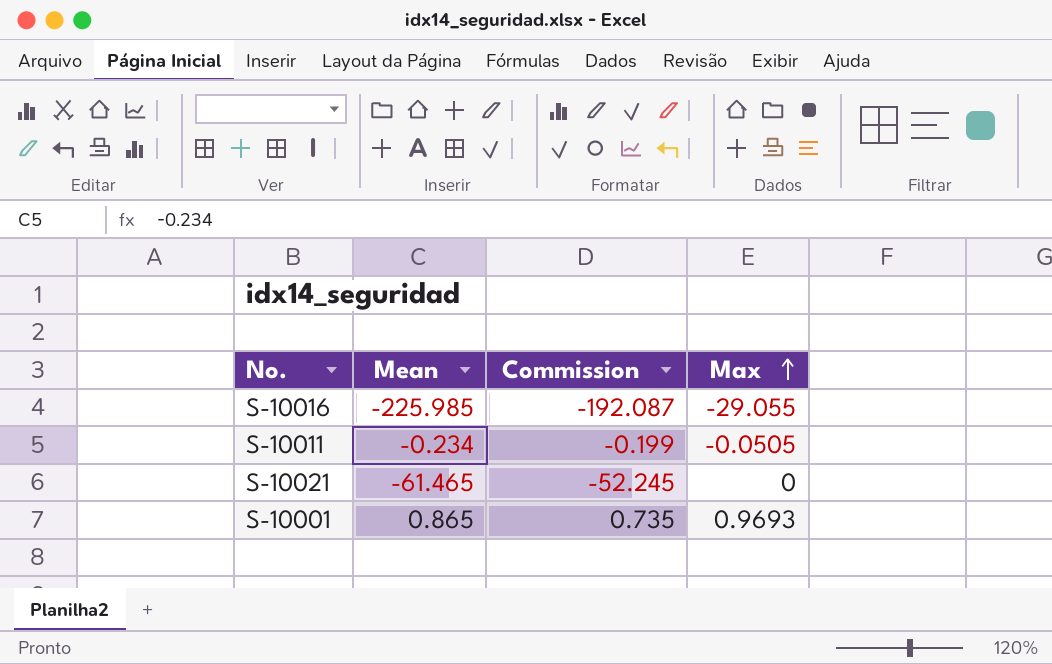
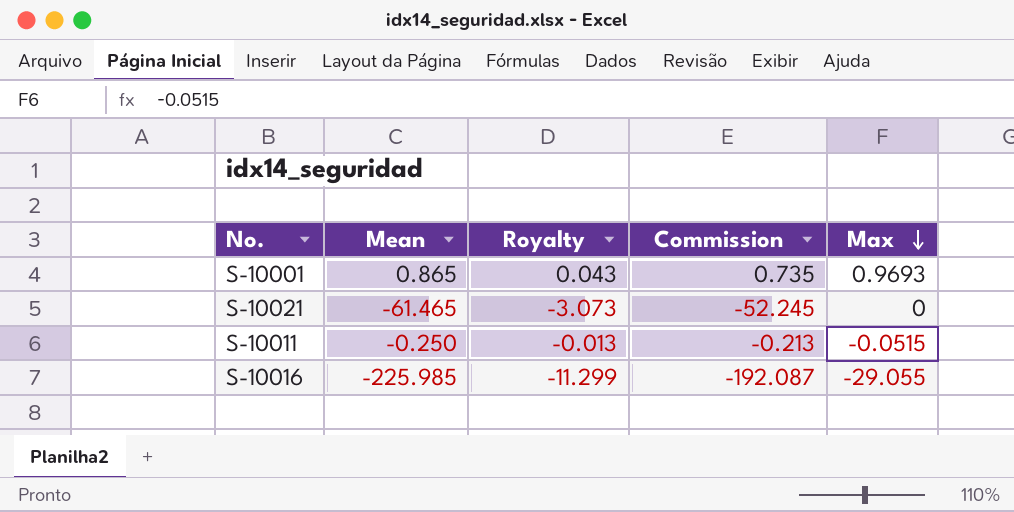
row order: Max ascending -> Max descending
column Royalty | formula: none -> [Mean] * 0.05
S-10011 | Mean: -0.234 -> -0.250
S-10011 | Commission: -0.199 -> -0.213
S-10011 | Max: -0.0505 -> -0.0515

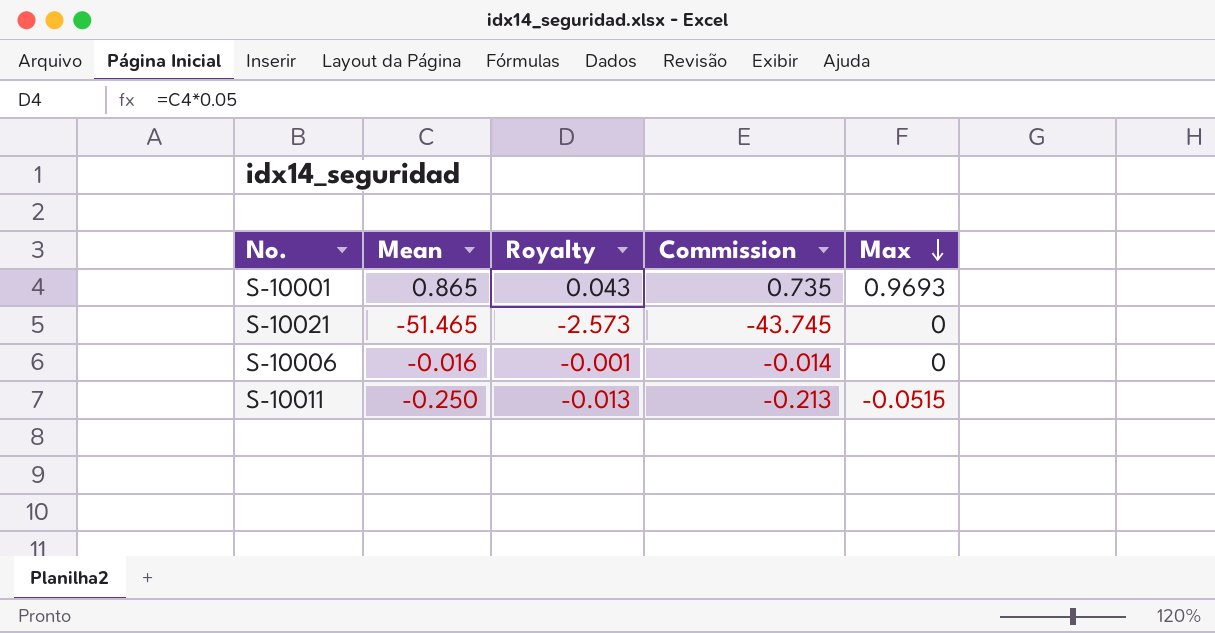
row S-10016: -225.985 | -11.299 | -192.087 | -29.055 -> none
S-10021 | Mean: -61.465 -> -51.465
S-10021 | Royalty: -3.073 -> -2.573
S-10021 | Commission: -52.245 -> -43.745
row S-10006: none -> -0.016 | -0.001 | -0.014 | 0

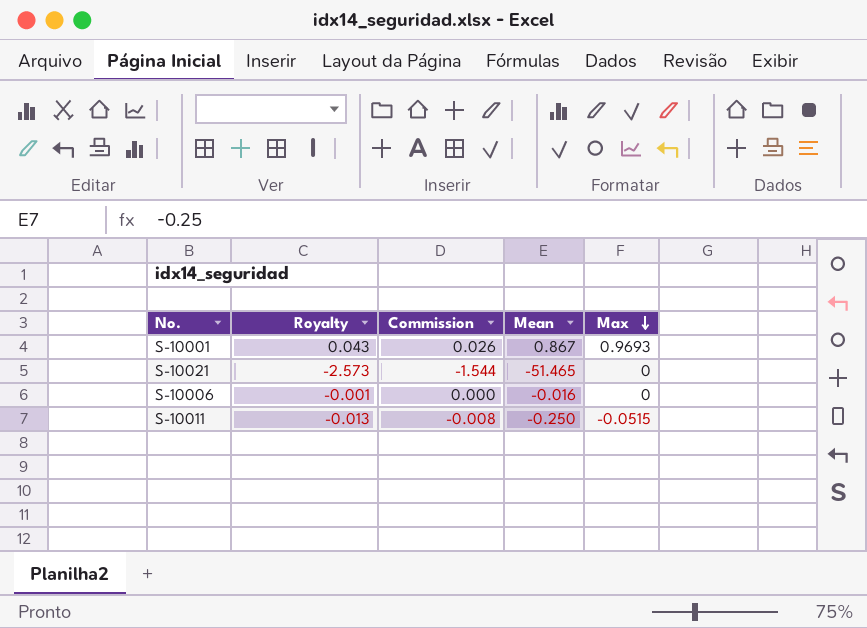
column Commission | formula: [Mean] * 0.85 -> [Mean] * 0.03
column Mean | position: 2 -> 4
S-10001 | Mean: 0.865 -> 0.867

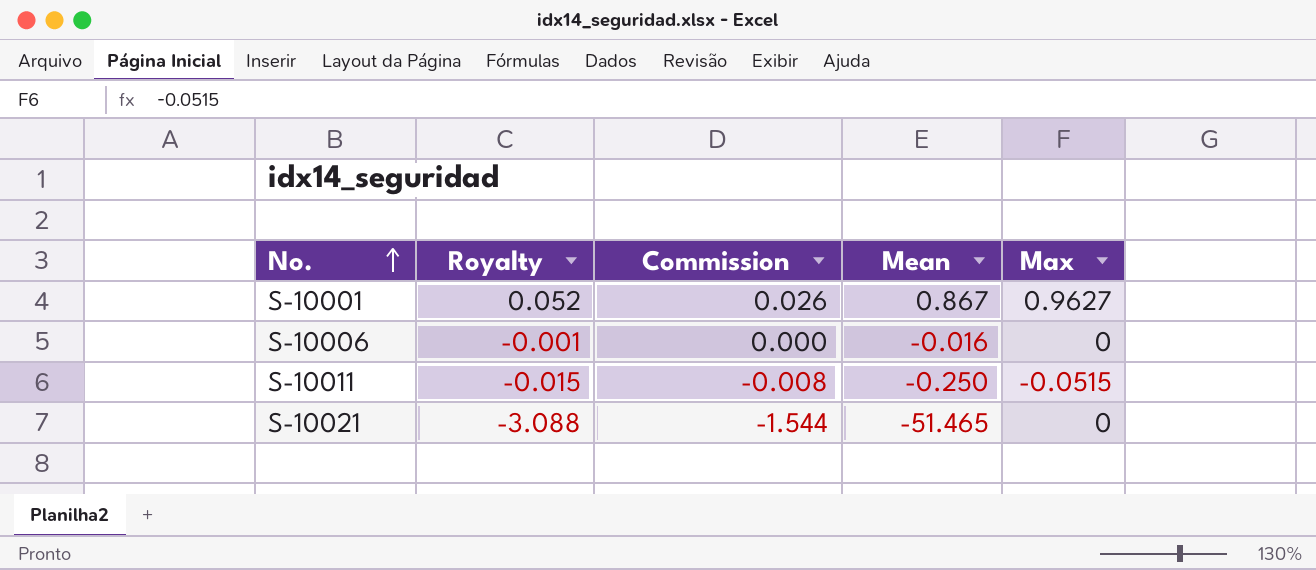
row order: Max descending -> No. ascending
column Royalty | formula: [Mean] * 0.05 -> [Mean] * 0.06
S-10001 | Max: 0.9693 -> 0.9627

